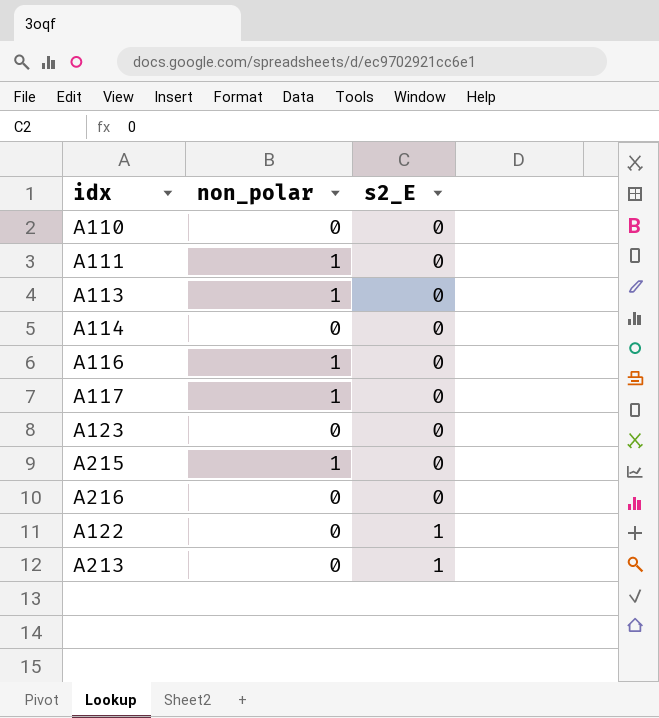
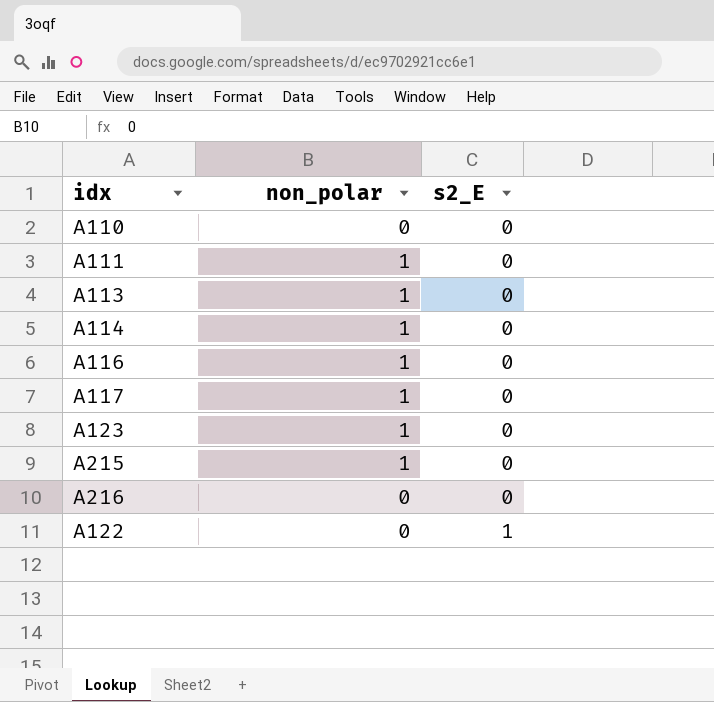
row A213: 0 | 1 -> none
A114 | non_polar: 0 -> 1
A123 | non_polar: 0 -> 1

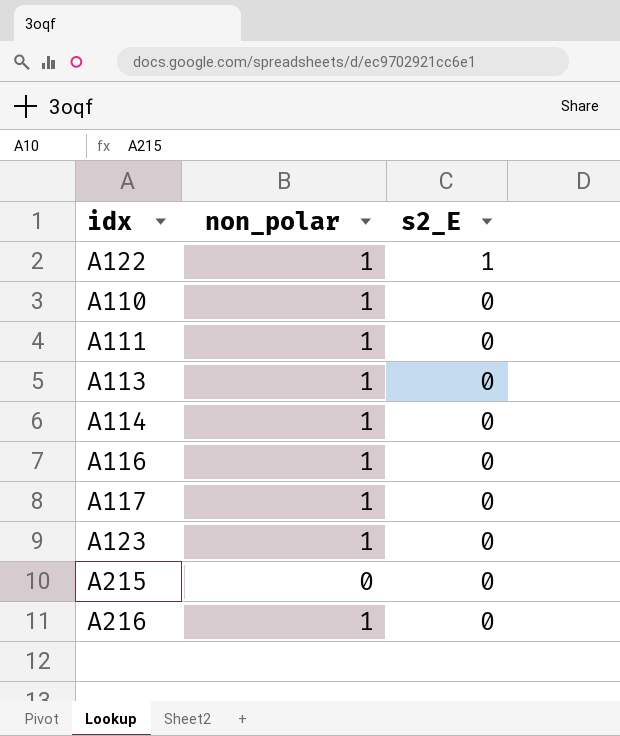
row order: s2_E ascending -> s2_E descending
A122 | non_polar: 0 -> 1
A110 | non_polar: 0 -> 1
A215 | non_polar: 1 -> 0
A216 | non_polar: 0 -> 1

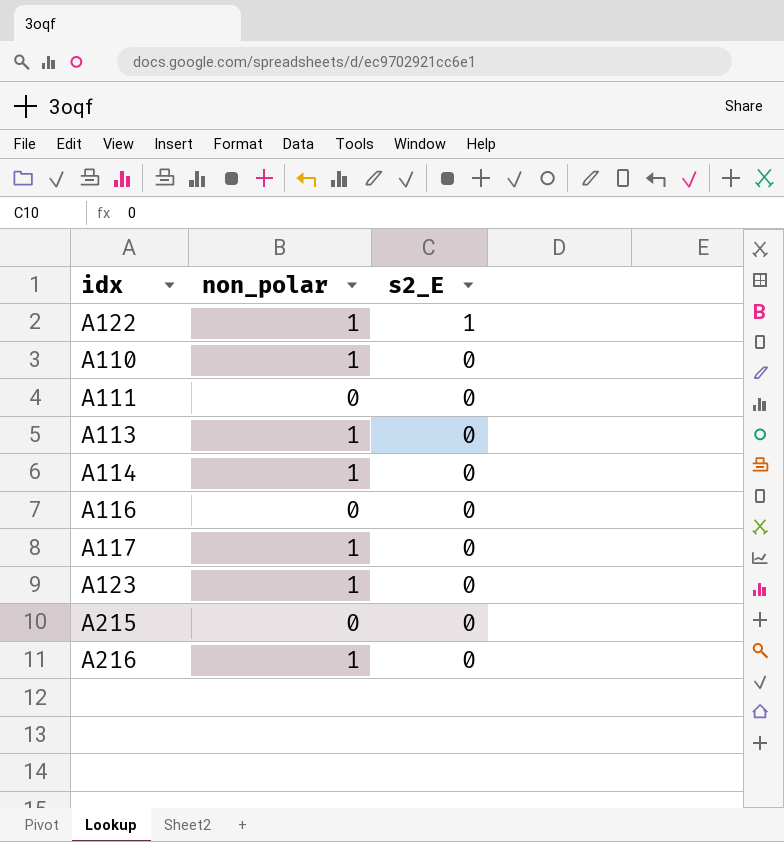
A111 | non_polar: 1 -> 0
A116 | non_polar: 1 -> 0

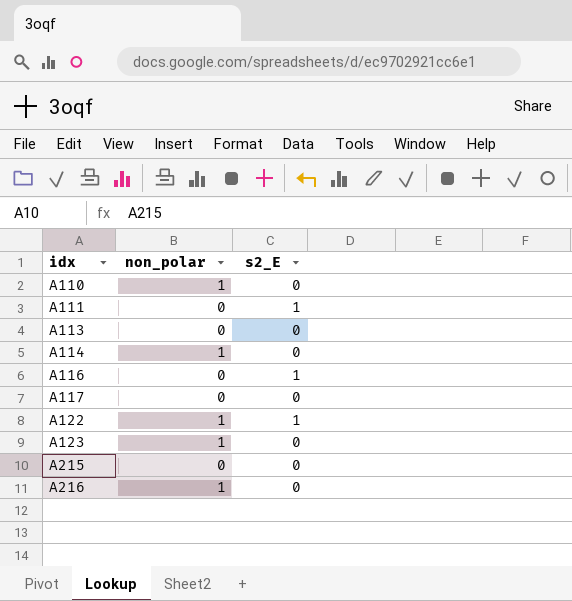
row order: s2_E descending -> idx ascending
A111 | s2_E: 0 -> 1
A113 | non_polar: 1 -> 0
A116 | s2_E: 0 -> 1
A117 | non_polar: 1 -> 0

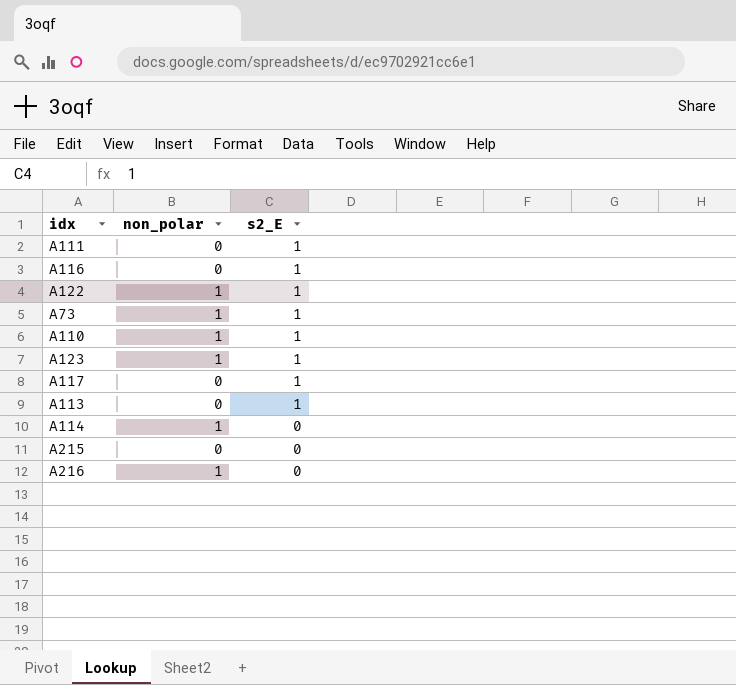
row order: idx ascending -> s2_E descending
row A73: none -> 1 | 1
A110 | s2_E: 0 -> 1
A123 | s2_E: 0 -> 1
A117 | s2_E: 0 -> 1
A113 | s2_E: 0 -> 1

